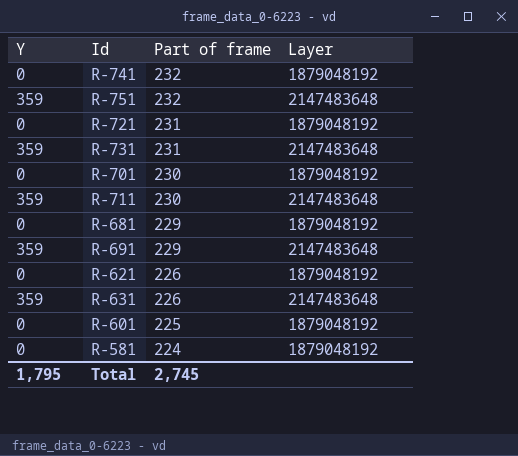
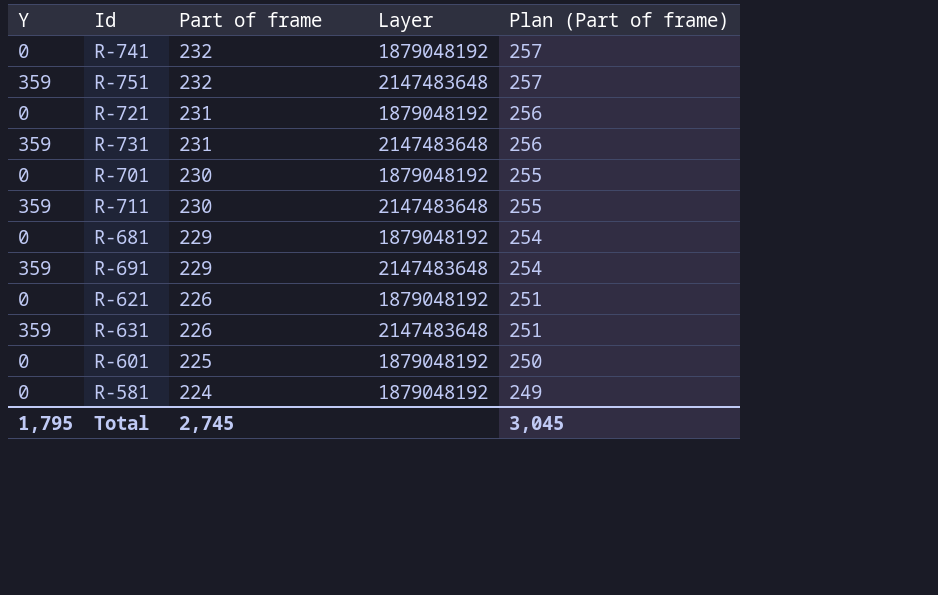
column Plan (Part of frame) | formula: none -> [Part of frame] + 25

